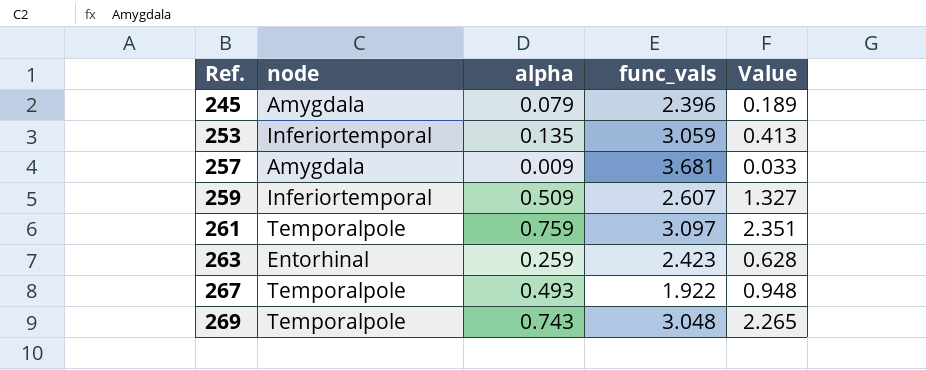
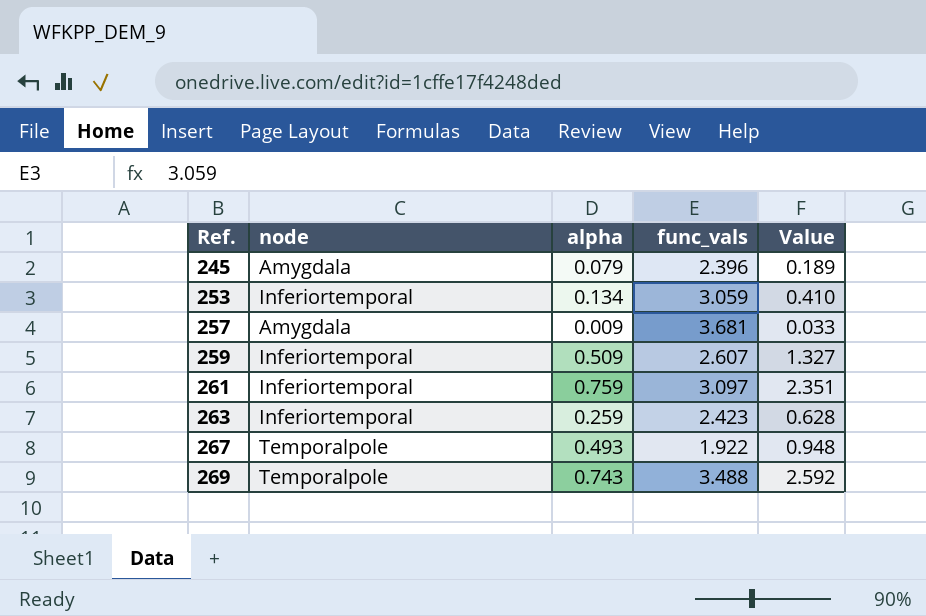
253 | alpha: 0.135 -> 0.134
253 | Value: 0.413 -> 0.410
261 | node: Temporalpole -> Inferiortemporal
263 | node: Entorhinal -> Inferiortemporal
269 | func_vals: 3.048 -> 3.488
269 | Value: 2.265 -> 2.592

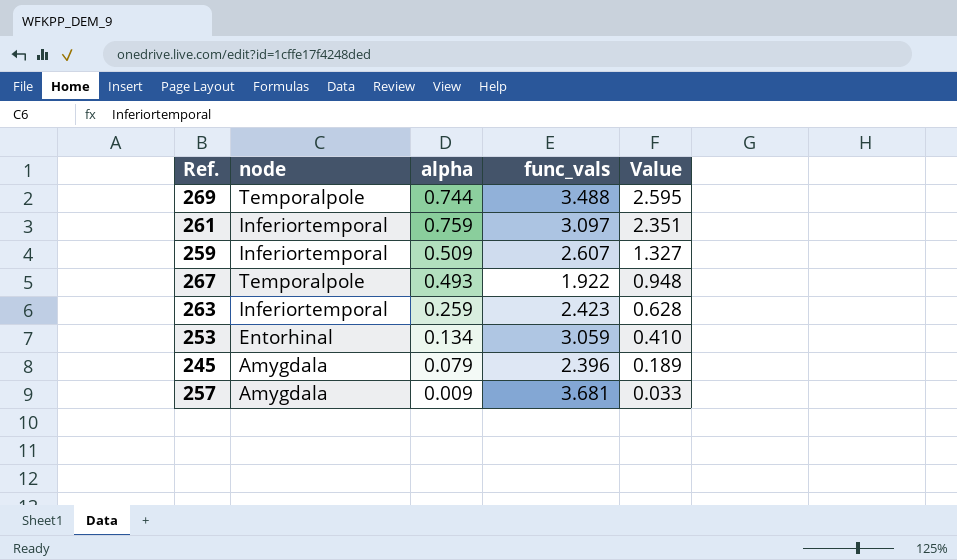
row order: Ref. ascending -> Value descending
269 | alpha: 0.743 -> 0.744
269 | Value: 2.592 -> 2.595
253 | node: Inferiortemporal -> Entorhinal

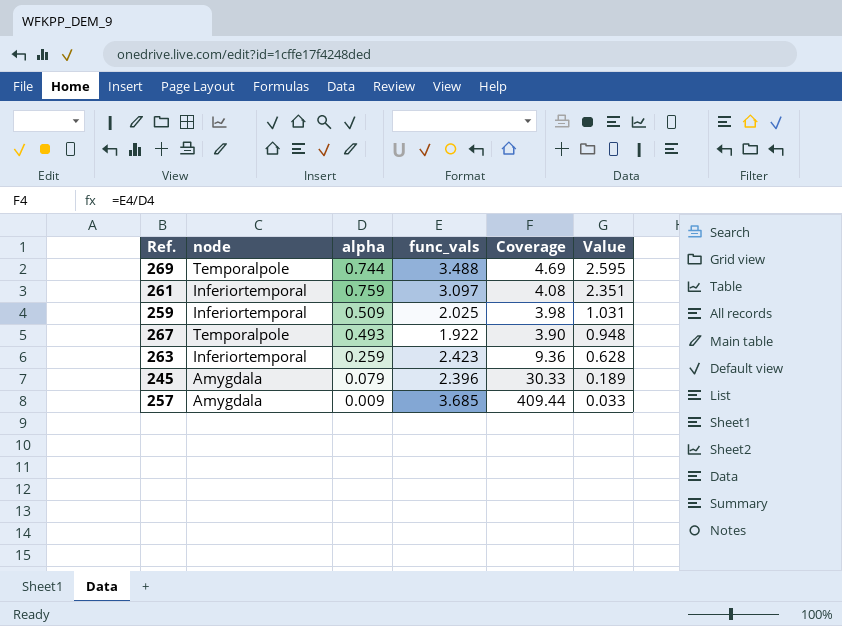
column Coverage | formula: none -> [func_vals] / [alpha]
row 253: Entorhinal | 0.134 | 3.059 | 0.410 -> none
259 | func_vals: 2.607 -> 2.025
259 | Value: 1.327 -> 1.031
257 | func_vals: 3.681 -> 3.685

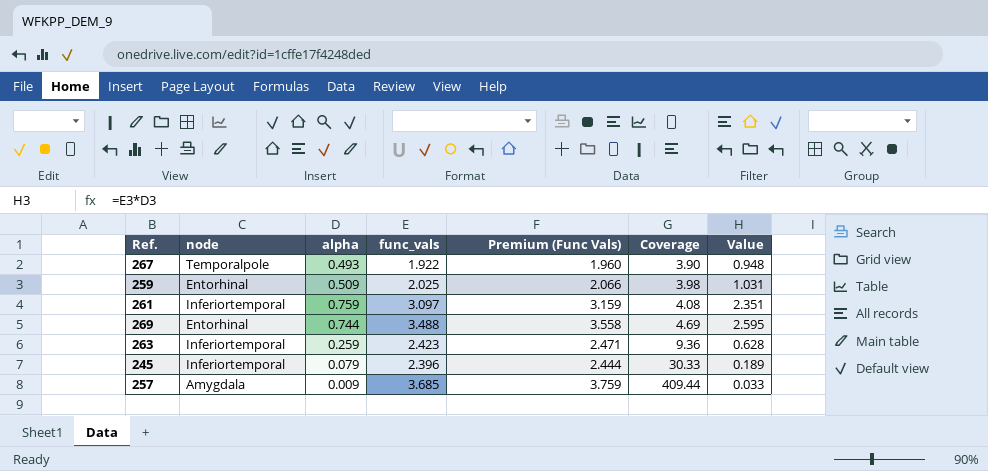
row order: Value descending -> Coverage ascending
column Premium (Func Vals) | formula: none -> [func_vals] * 1.02
259 | node: Inferiortemporal -> Entorhinal
269 | node: Temporalpole -> Entorhinal
245 | node: Amygdala -> Inferiortemporal

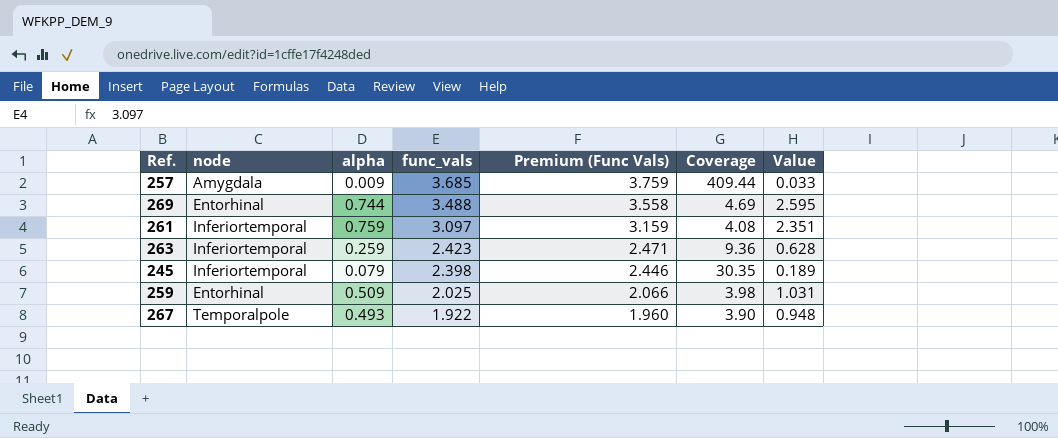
row order: Coverage ascending -> func_vals descending
245 | func_vals: 2.396 -> 2.398
245 | Premium (Func Vals): 2.444 -> 2.446
245 | Coverage: 30.33 -> 30.35

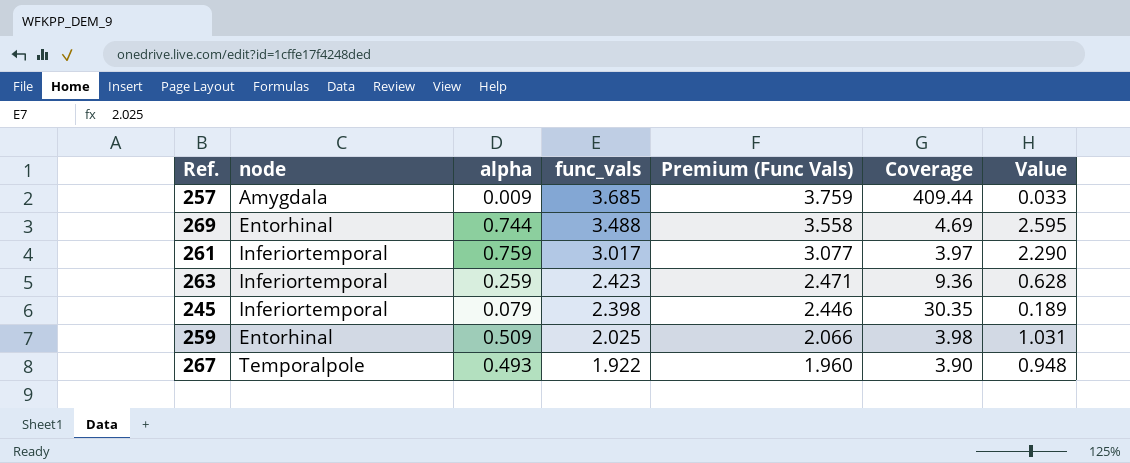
261 | func_vals: 3.097 -> 3.017
261 | Premium (Func Vals): 3.159 -> 3.077
261 | Coverage: 4.08 -> 3.97
261 | Value: 2.351 -> 2.290

